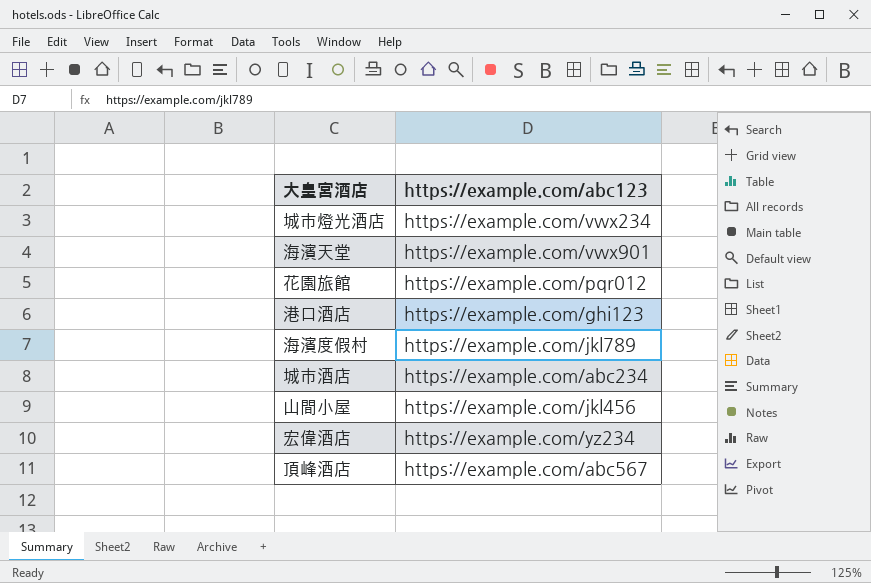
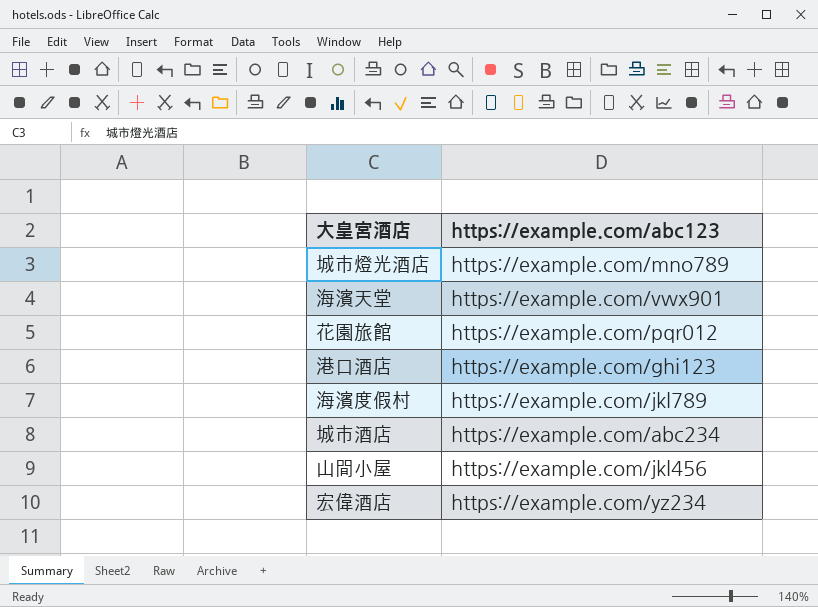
row 頂峰酒店: https://example.com/abc567 -> none
城市燈光酒店 | https://example.com/abc123: https://example.com/vwx234 -> https://example.com/mno789

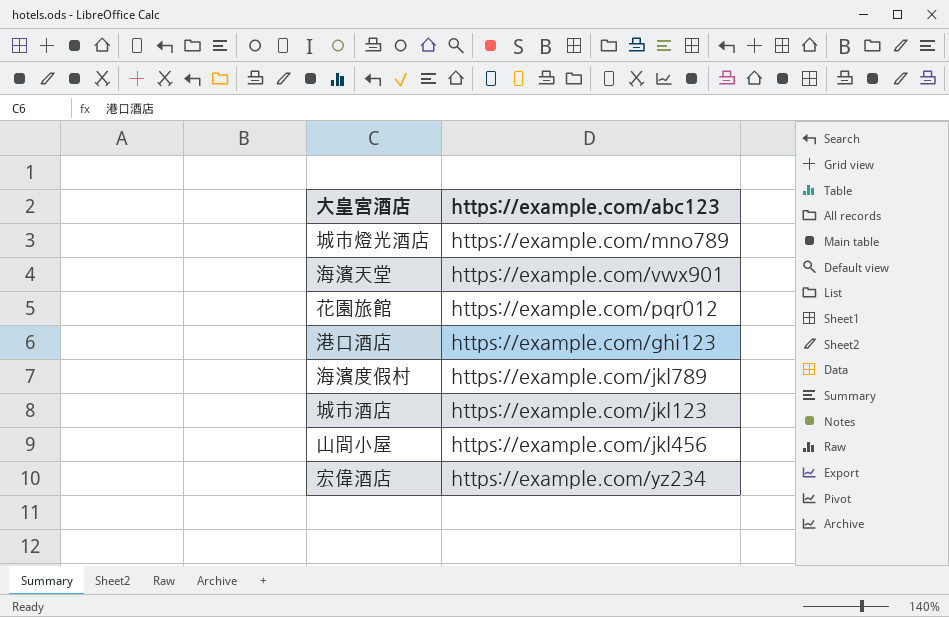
城市酒店 | https://example.com/abc123: https://example.com/abc234 -> https://example.com/jkl123

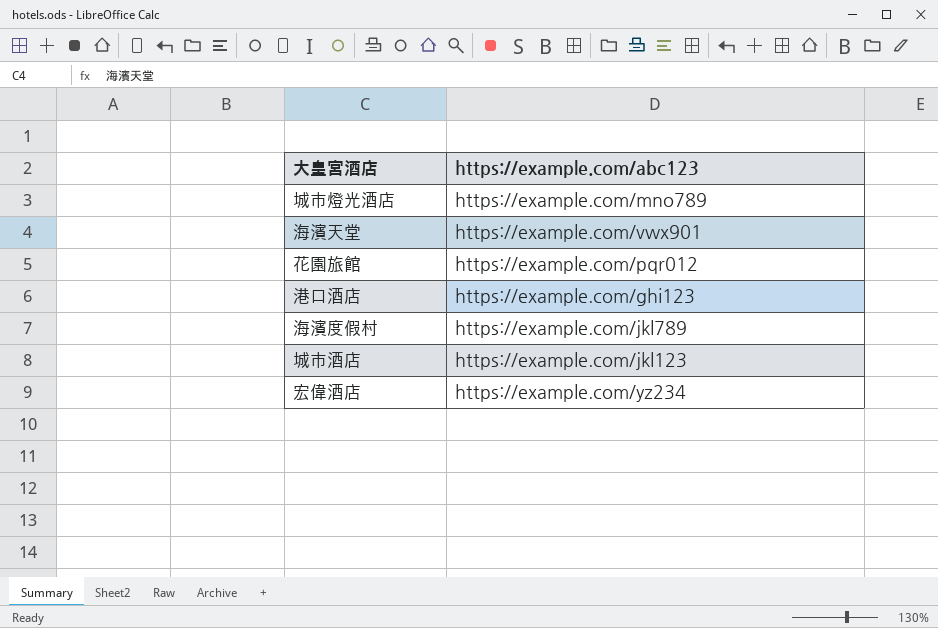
row 山間小屋: https://example.com/jkl456 -> none

